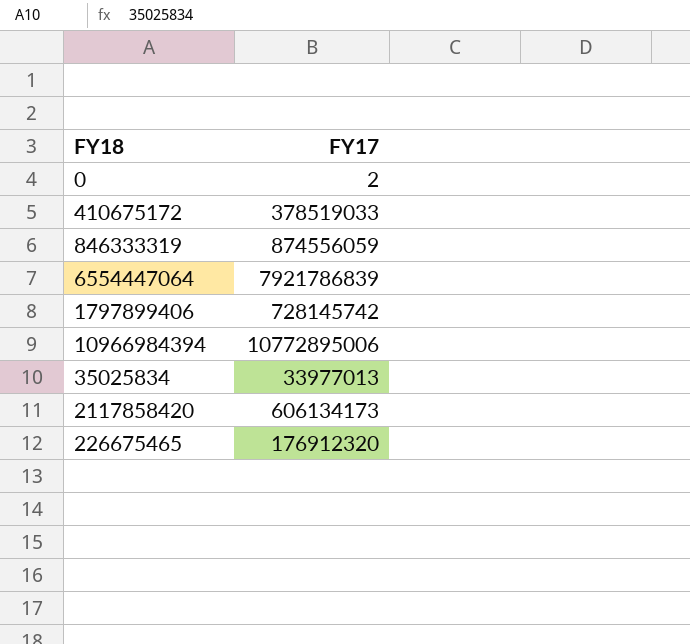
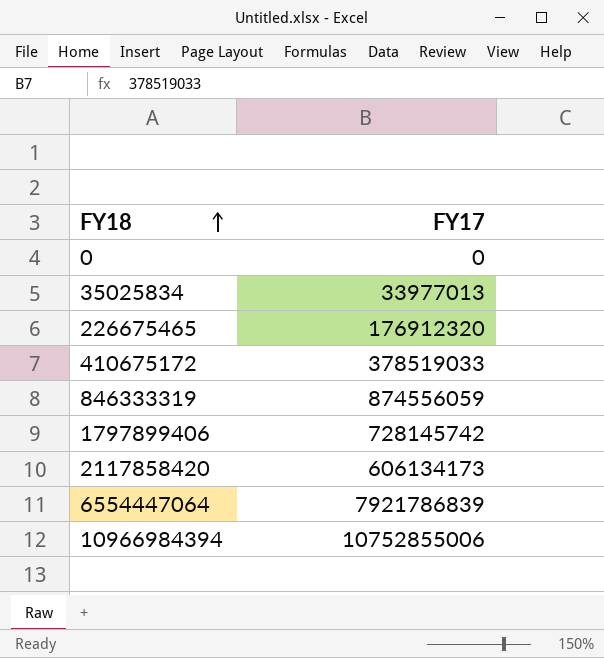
row order: none -> FY18 ascending
0 | FY17: 2 -> 0
10966984394 | FY17: 10772895006 -> 10752855006

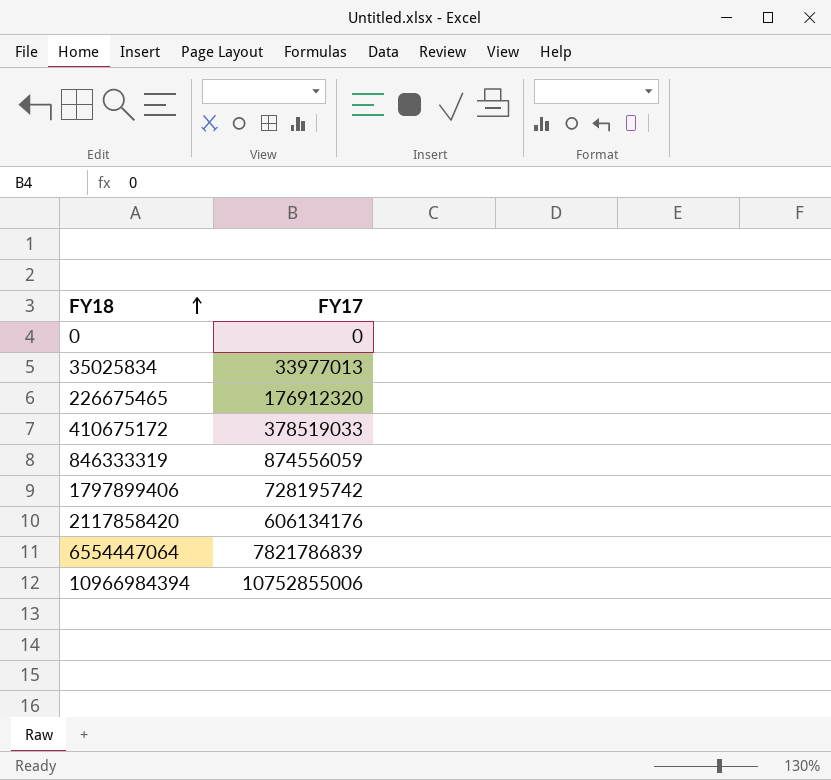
1797899406 | FY17: 728145742 -> 728195742
2117858420 | FY17: 606134173 -> 606134176
6554447064 | FY17: 7921786839 -> 7821786839

